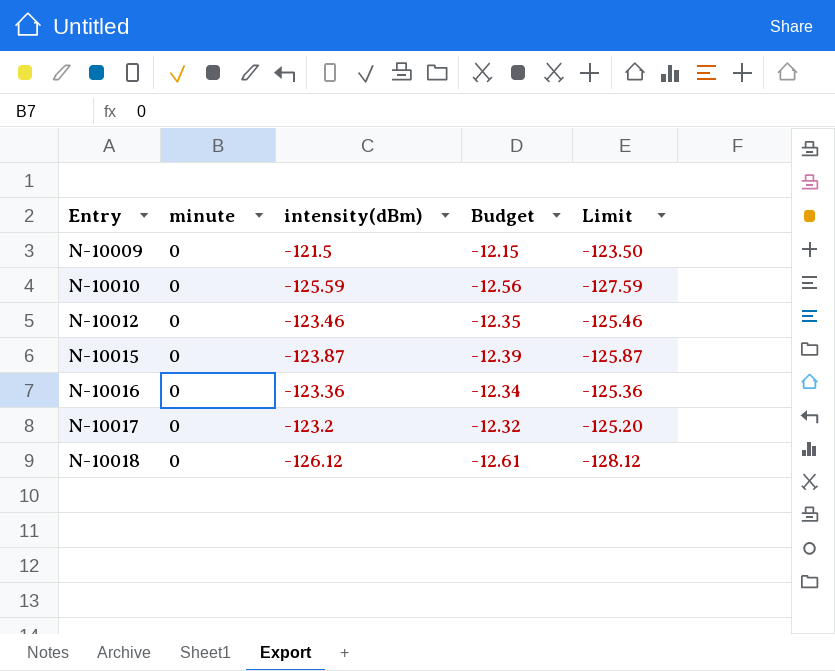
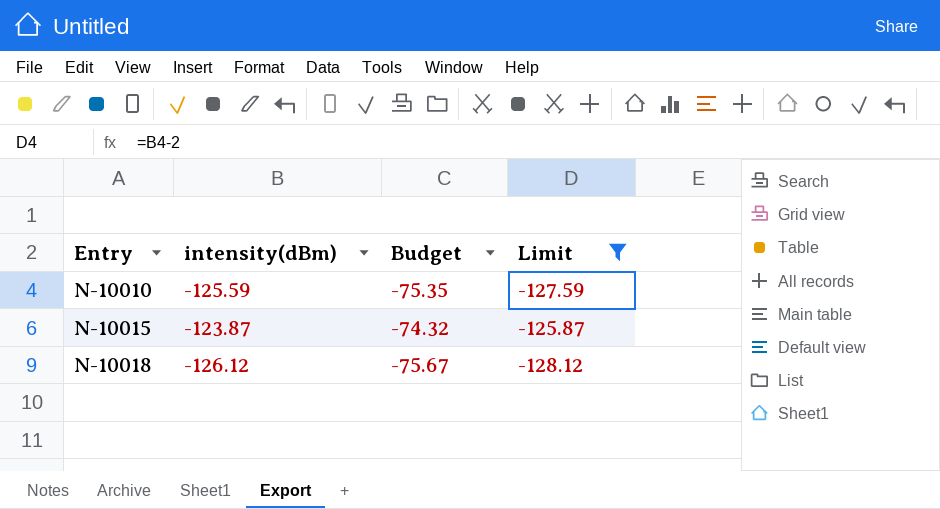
filter: none -> Limit <= -125.87
column minute | position: 2 -> none
column Budget | formula: [intensity(dBm)] * 0.1 -> [intensity(dBm)] * 0.6

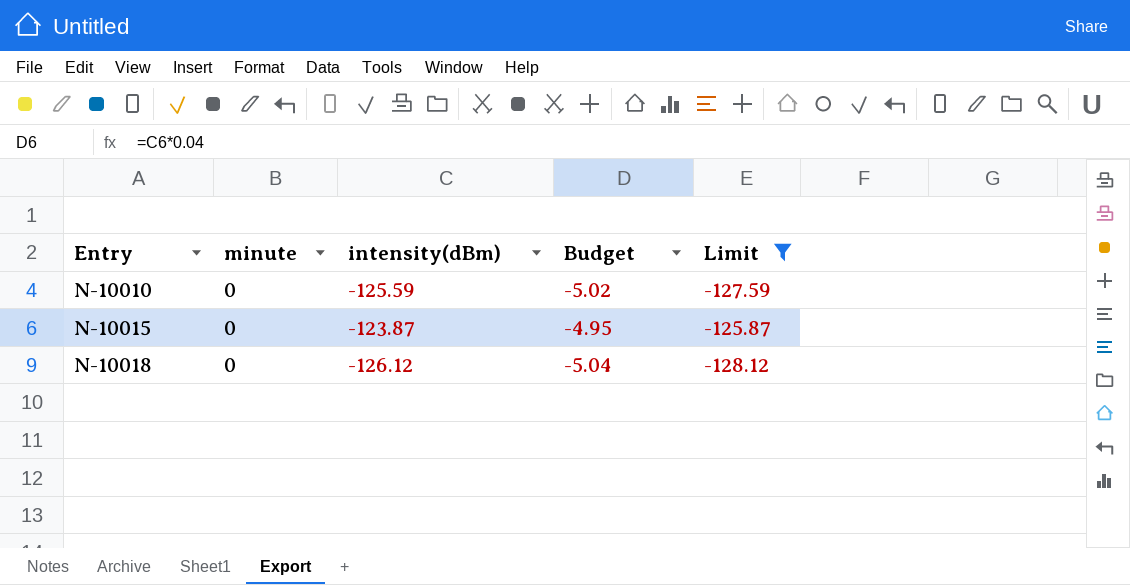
column minute | position: none -> 2
column Budget | formula: [intensity(dBm)] * 0.6 -> [intensity(dBm)] * 0.04

